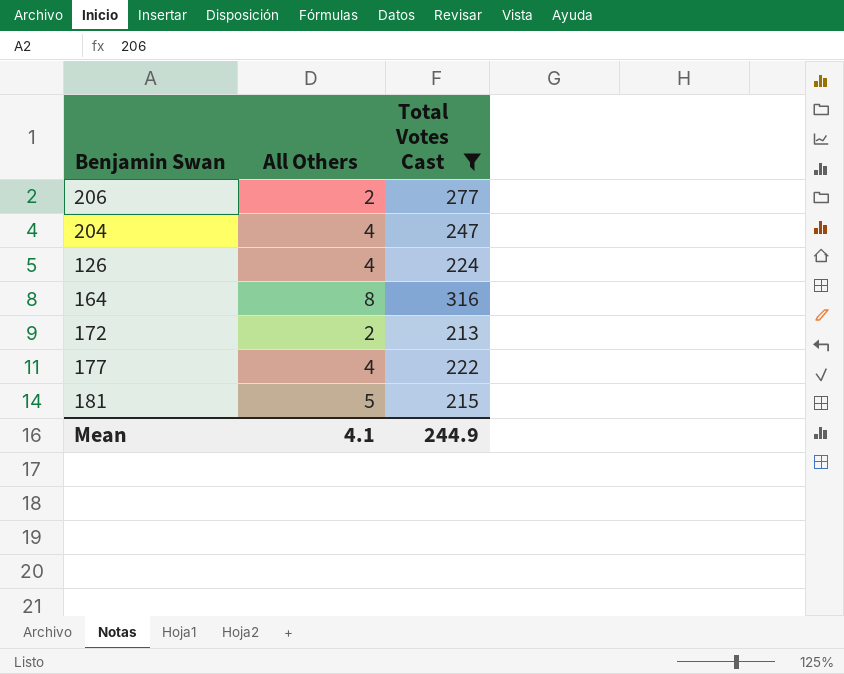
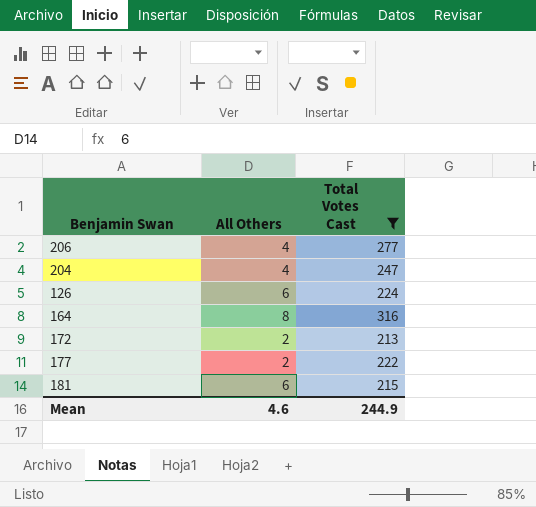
206 | All Others: 2 -> 4
126 | All Others: 4 -> 6
177 | All Others: 4 -> 2
181 | All Others: 5 -> 6
Mean | All Others: 4.1 -> 4.6

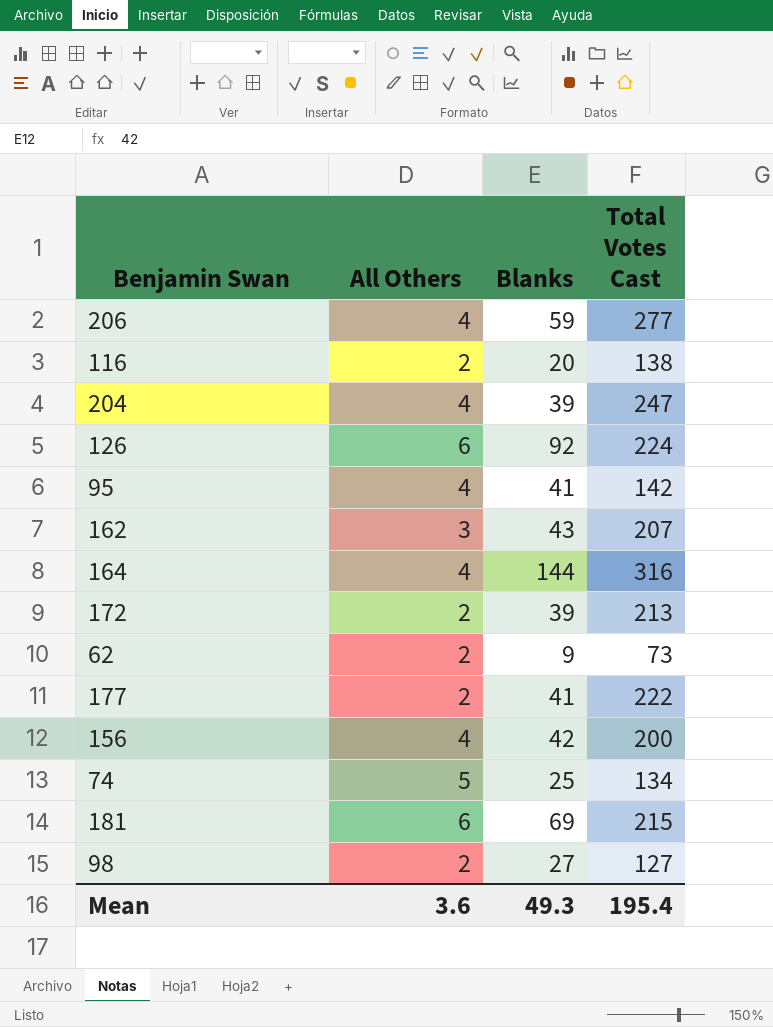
filter: Total Votes Cast >= 213 -> none
column Blanks | position: none -> 3
164 | All Others: 8 -> 4
Mean | All Others: 4.6 -> 3.6
Mean | Total Votes Cast: 244.9 -> 195.4

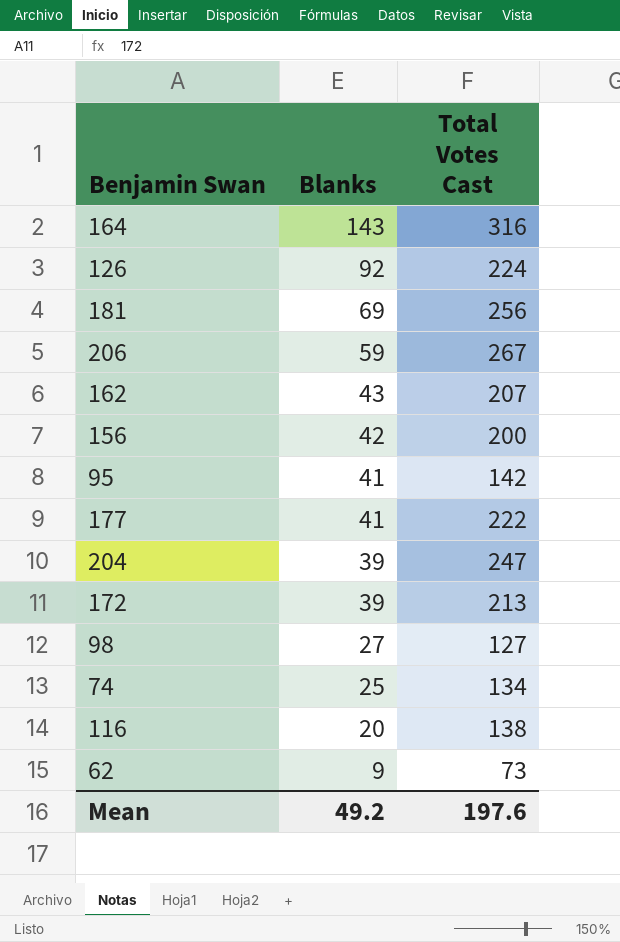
row order: none -> Blanks descending
column All Others | position: 2 -> none
164 | Blanks: 144 -> 143
181 | Total Votes Cast: 215 -> 256
206 | Total Votes Cast: 277 -> 267
Mean | Blanks: 49.3 -> 49.2
Mean | Total Votes Cast: 195.4 -> 197.6

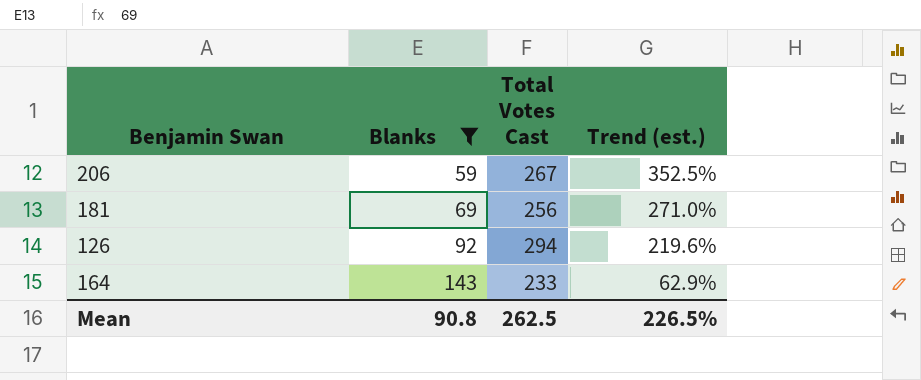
filter: none -> Blanks >= 59
row order: Blanks descending -> Blanks ascending
column Trend (est.) | formula: none -> ([Total Votes Cast] - [Blanks]) / [Blanks]
126 | Total Votes Cast: 224 -> 294
164 | Total Votes Cast: 316 -> 233
Mean | Blanks: 49.2 -> 90.8
Mean | Total Votes Cast: 197.6 -> 262.5

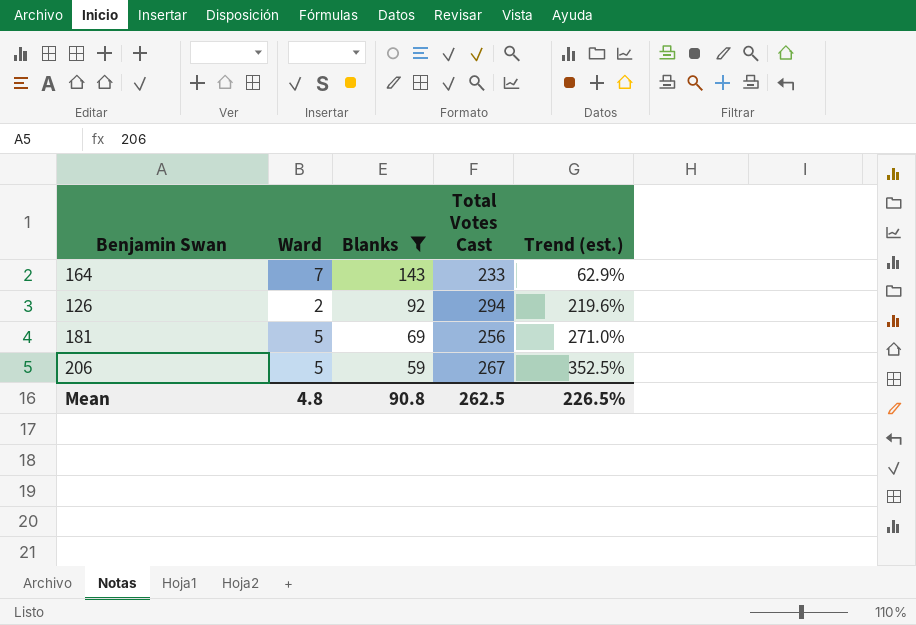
row order: Blanks ascending -> Blanks descending
column Ward | position: none -> 2

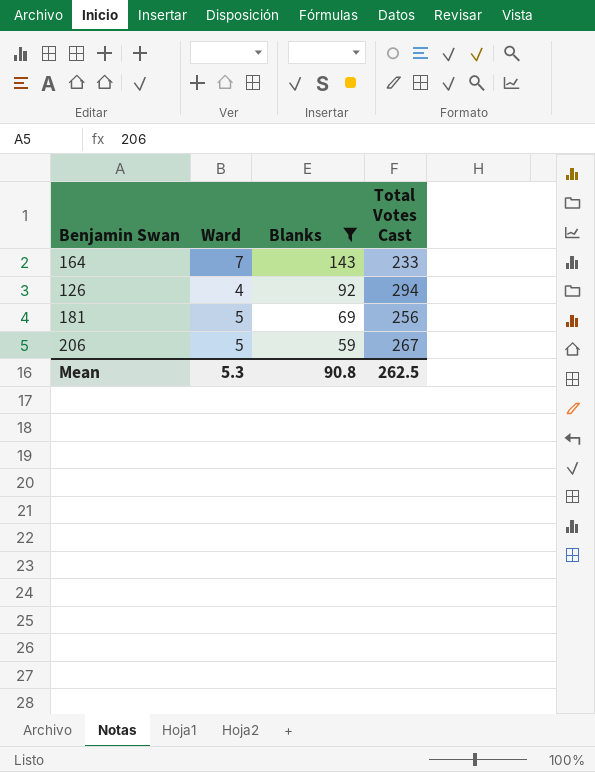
column Trend (est.) | formula: ([Total Votes Cast] - [Blanks]) / [Blanks] -> none
126 | Ward: 2 -> 4
Mean | Ward: 4.8 -> 5.3

